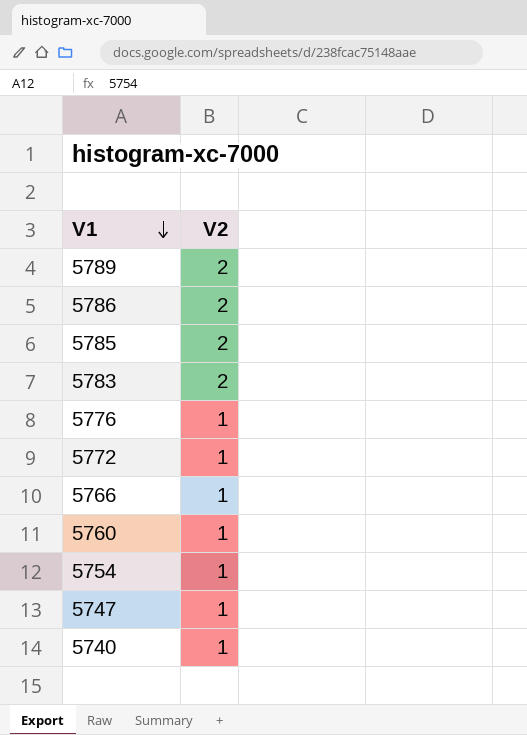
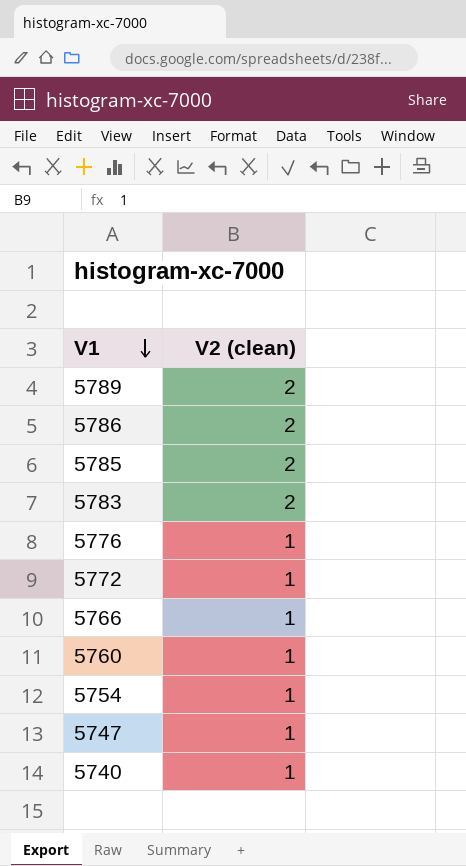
column name: V2 -> V2 (clean)

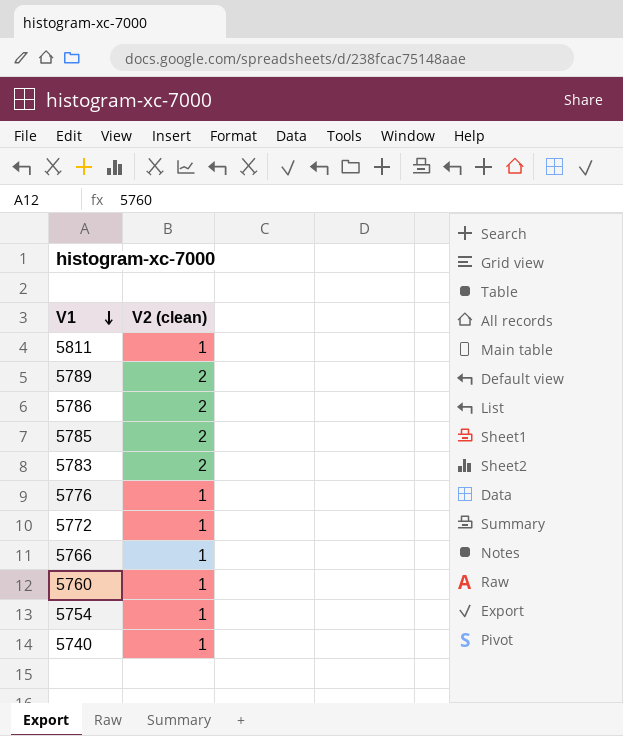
row 5747: 1 -> none
row 5811: none -> 1

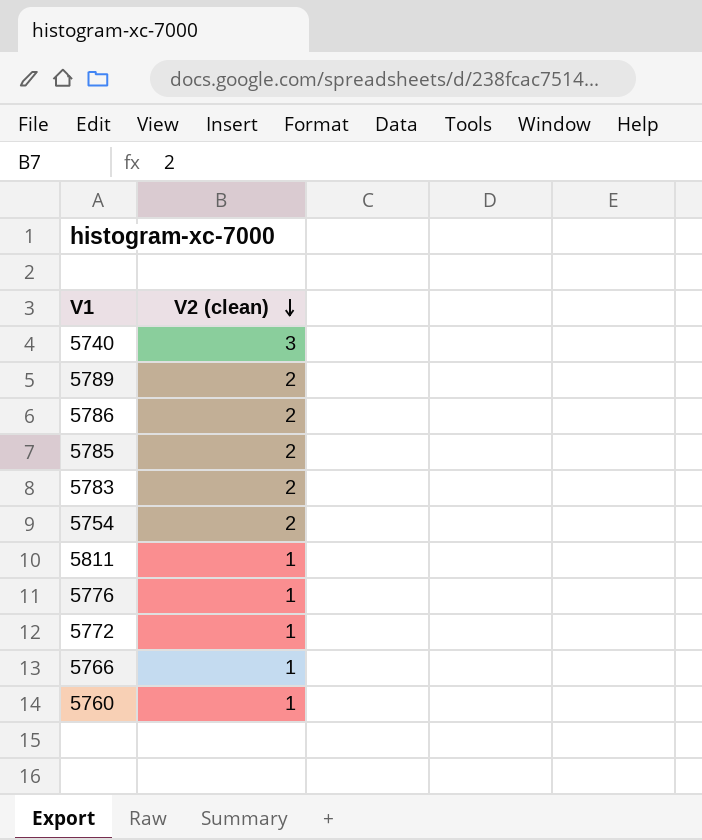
row order: V1 descending -> V2 (clean) descending
5740 | V2 (clean): 1 -> 3
5754 | V2 (clean): 1 -> 2

